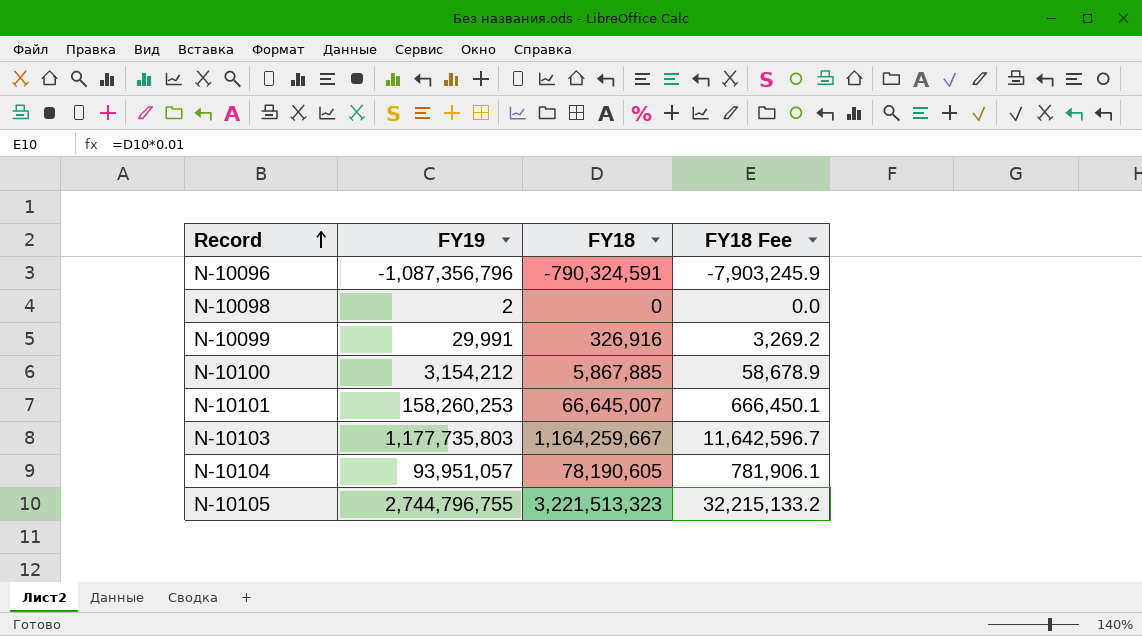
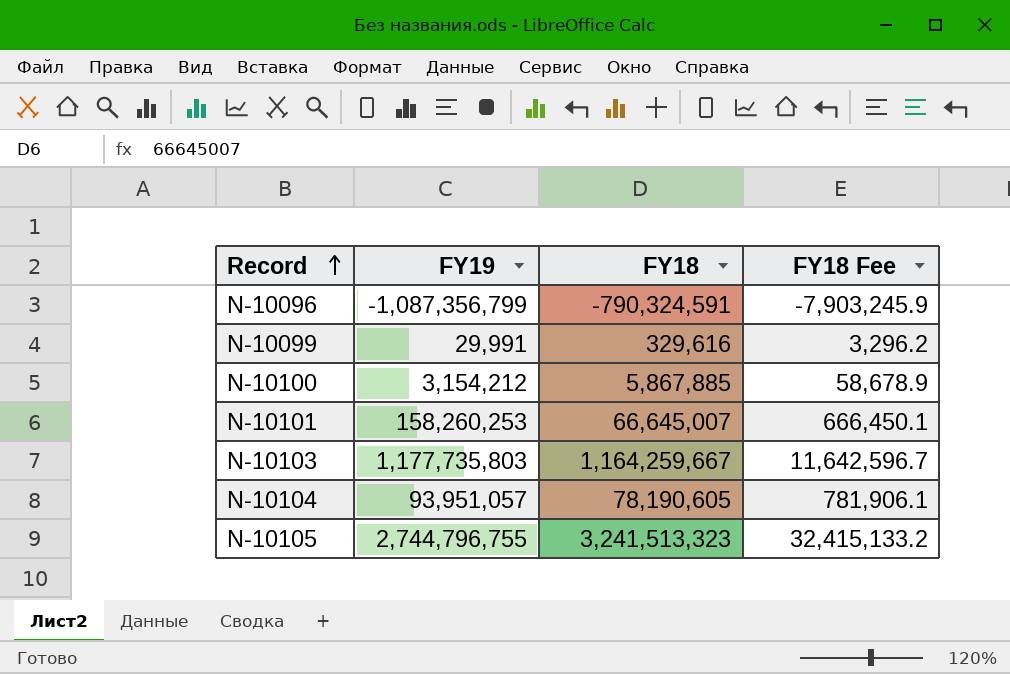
row N-10098: 2 | 0 | 0.0 -> none
N-10096 | FY19: -1,087,356,796 -> -1,087,356,799
N-10099 | FY18: 326,916 -> 329,616
N-10099 | FY18 Fee: 3,269.2 -> 3,296.2
N-10105 | FY18: 3,221,513,323 -> 3,241,513,323
N-10105 | FY18 Fee: 32,215,133.2 -> 32,415,133.2

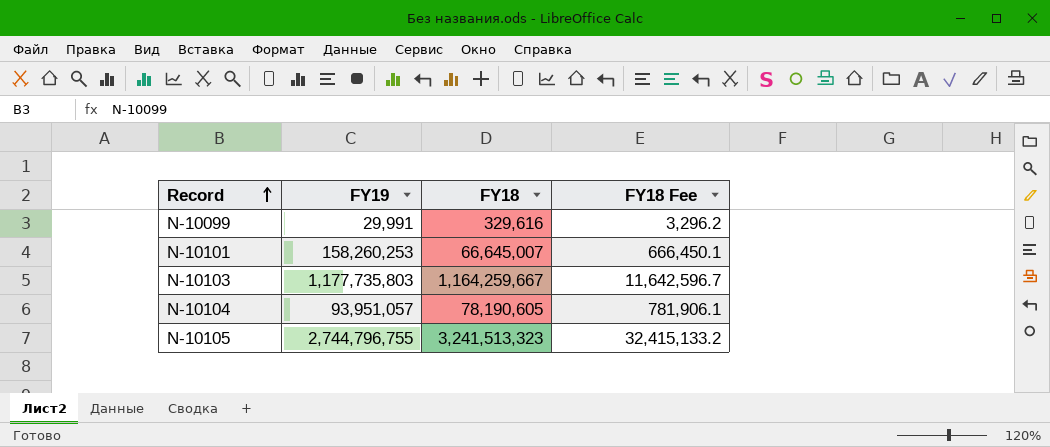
row N-10096: -1,087,356,799 | -790,324,591 | -7,903,245.9 -> none
row N-10100: 3,154,212 | 5,867,885 | 58,678.9 -> none

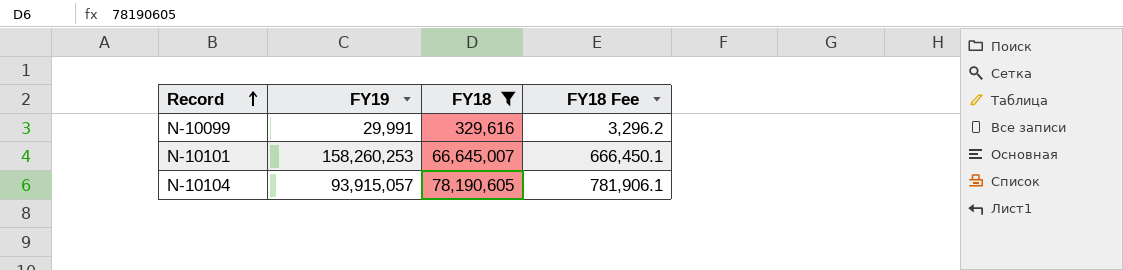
filter: none -> FY18 <= 78,190,605
N-10104 | FY19: 93,951,057 -> 93,915,057

